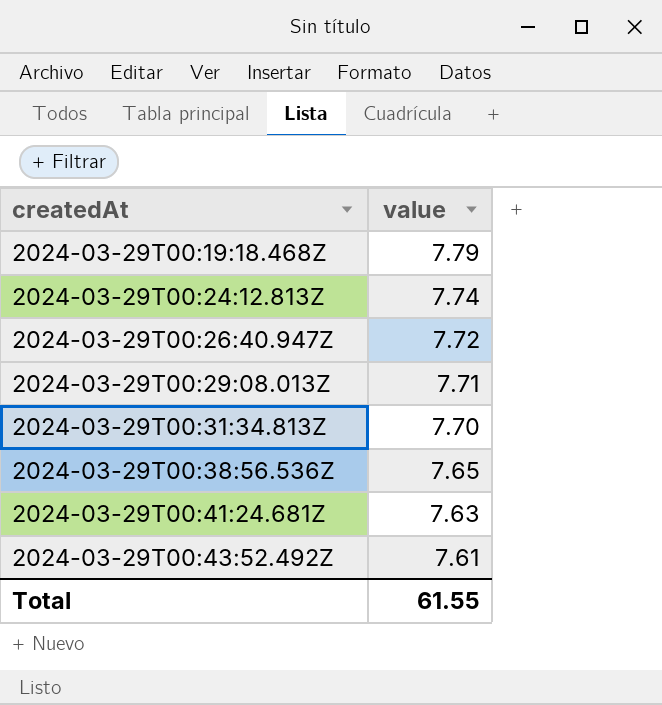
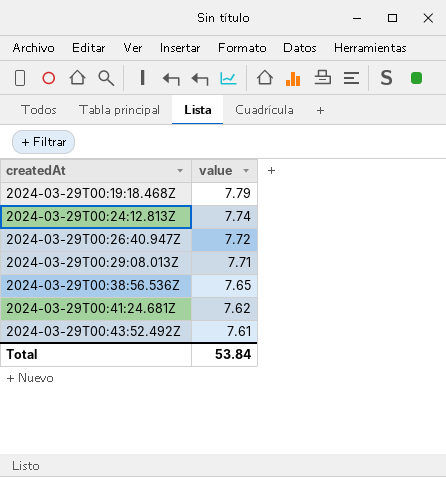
row 2024-03-29T00:31:34.813Z: 7.70 -> none
2024-03-29T00:41:24.681Z | value: 7.63 -> 7.62
Total | value: 61.55 -> 53.84

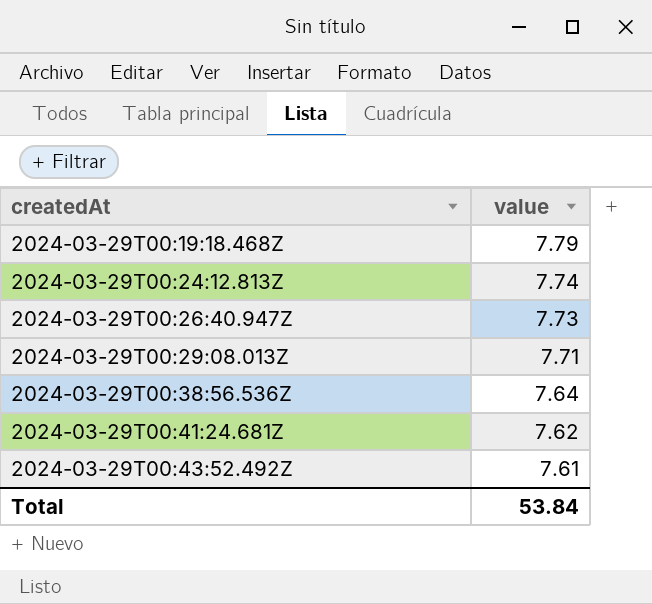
2024-03-29T00:26:40.947Z | value: 7.72 -> 7.73
2024-03-29T00:38:56.536Z | value: 7.65 -> 7.64

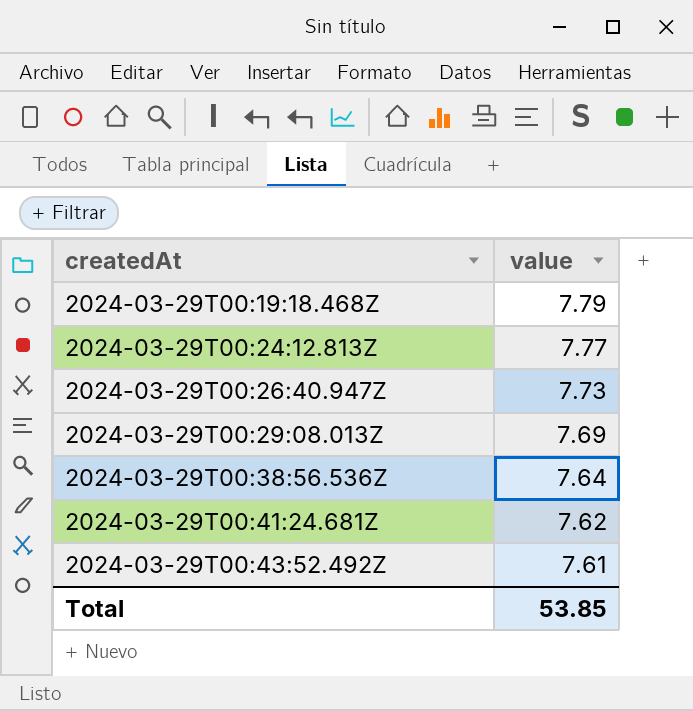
2024-03-29T00:24:12.813Z | value: 7.74 -> 7.77
2024-03-29T00:29:08.013Z | value: 7.71 -> 7.69
Total | value: 53.84 -> 53.85

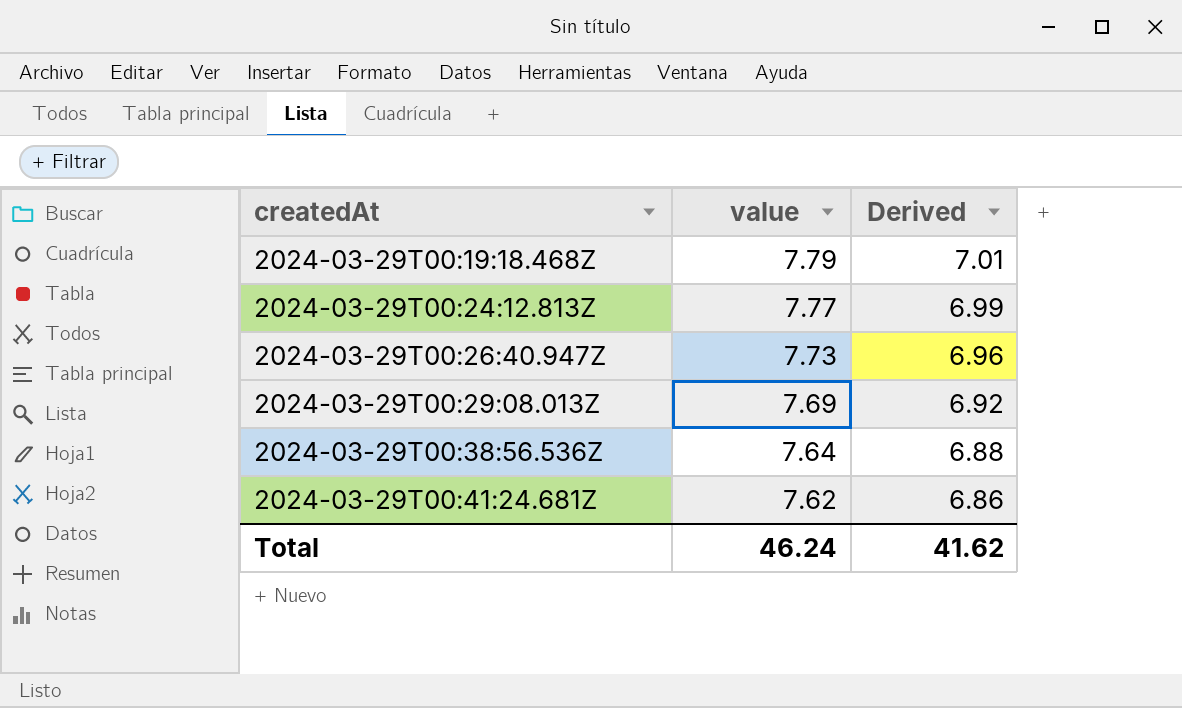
column Derived | formula: none -> [value] * 0.9
row 2024-03-29T00:43:52.492Z: 7.61 -> none
Total | value: 53.85 -> 46.24

